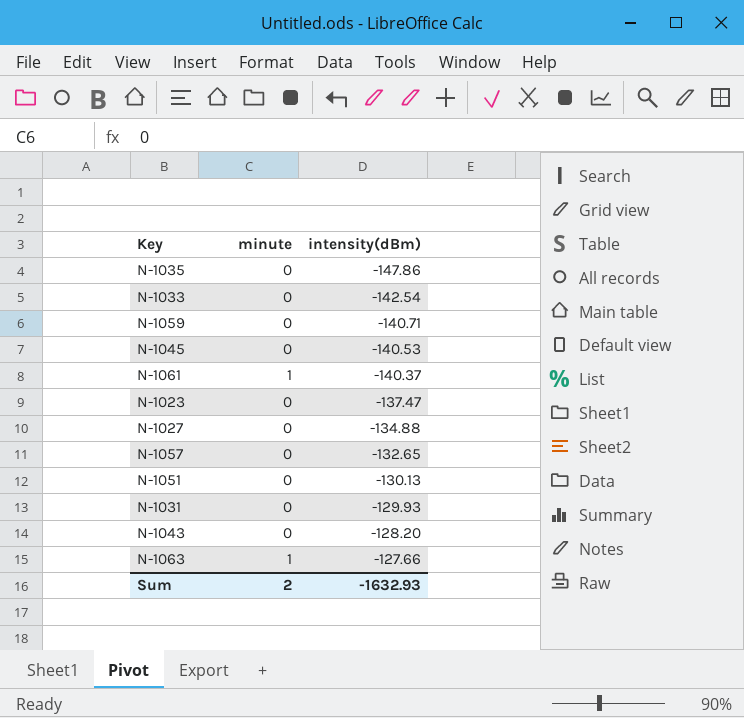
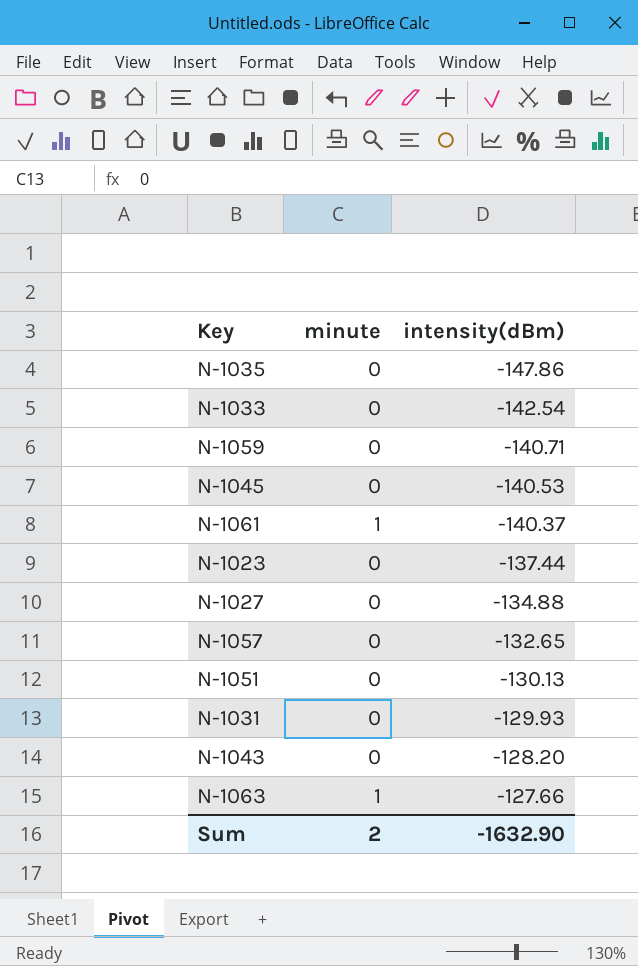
N-1023 | intensity(dBm): -137.47 -> -137.44
Sum | intensity(dBm): -1632.93 -> -1632.90

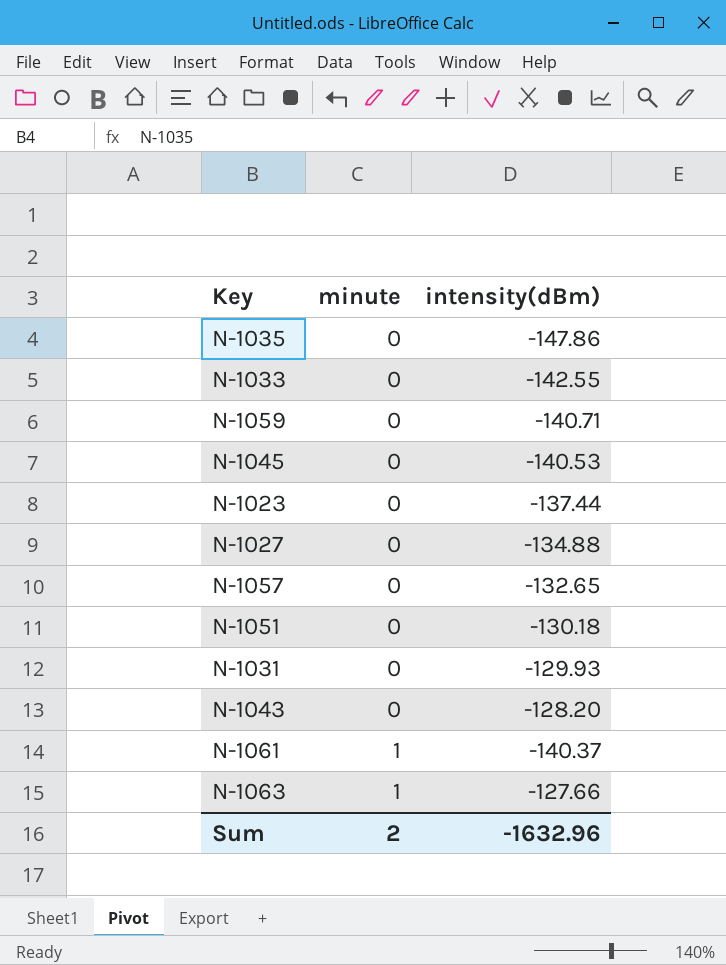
row order: intensity(dBm) ascending -> minute ascending
N-1033 | intensity(dBm): -142.54 -> -142.55
N-1051 | intensity(dBm): -130.13 -> -130.18
Sum | intensity(dBm): -1632.90 -> -1632.96

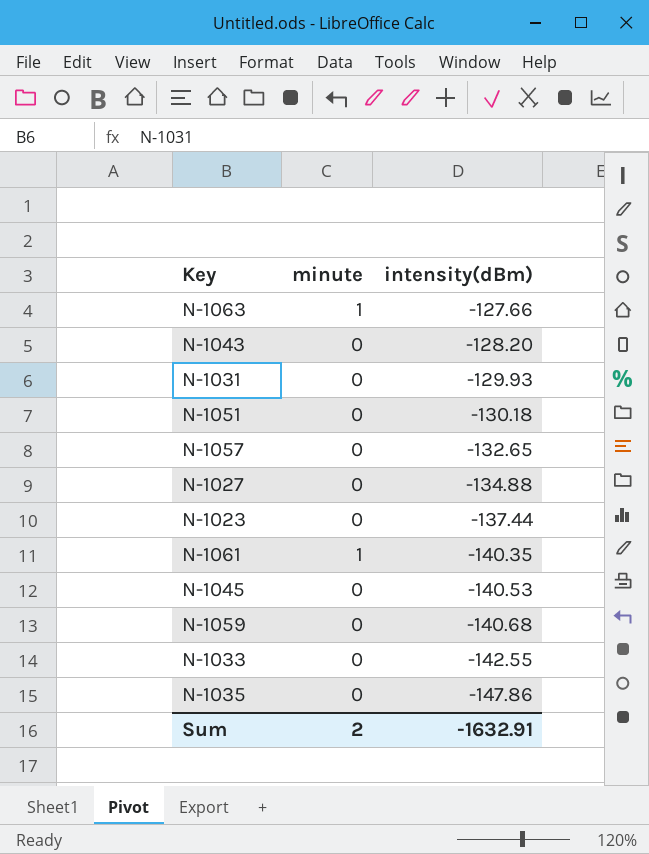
row order: minute ascending -> intensity(dBm) descending
N-1061 | intensity(dBm): -140.37 -> -140.35
N-1059 | intensity(dBm): -140.71 -> -140.68
Sum | intensity(dBm): -1632.96 -> -1632.91

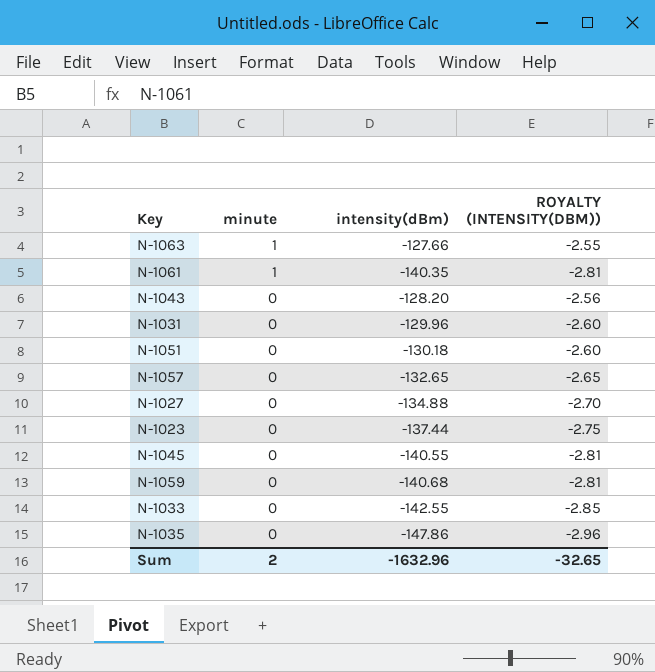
row order: intensity(dBm) descending -> minute descending
column ROYALTY (INTENSITY(DBM)) | formula: none -> [intensity(dBm)] * 0.02
N-1031 | intensity(dBm): -129.93 -> -129.96
N-1045 | intensity(dBm): -140.53 -> -140.55
Sum | intensity(dBm): -1632.91 -> -1632.96

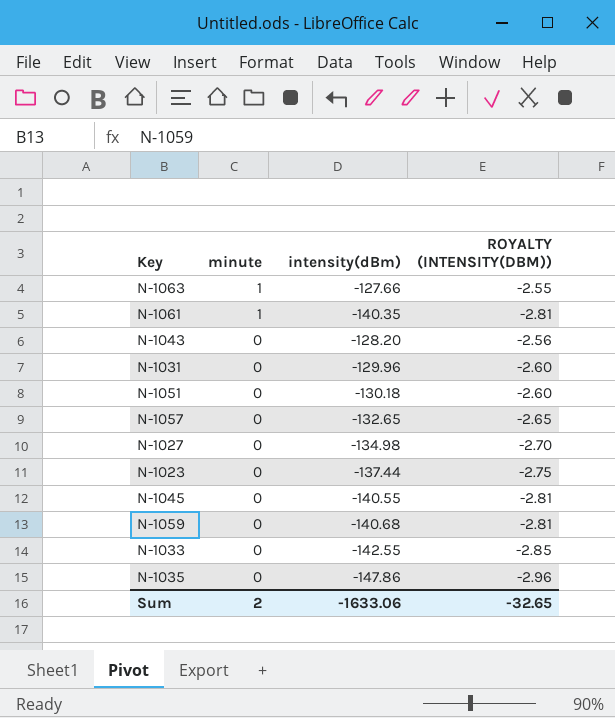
N-1027 | intensity(dBm): -134.88 -> -134.98
Sum | intensity(dBm): -1632.96 -> -1633.06

